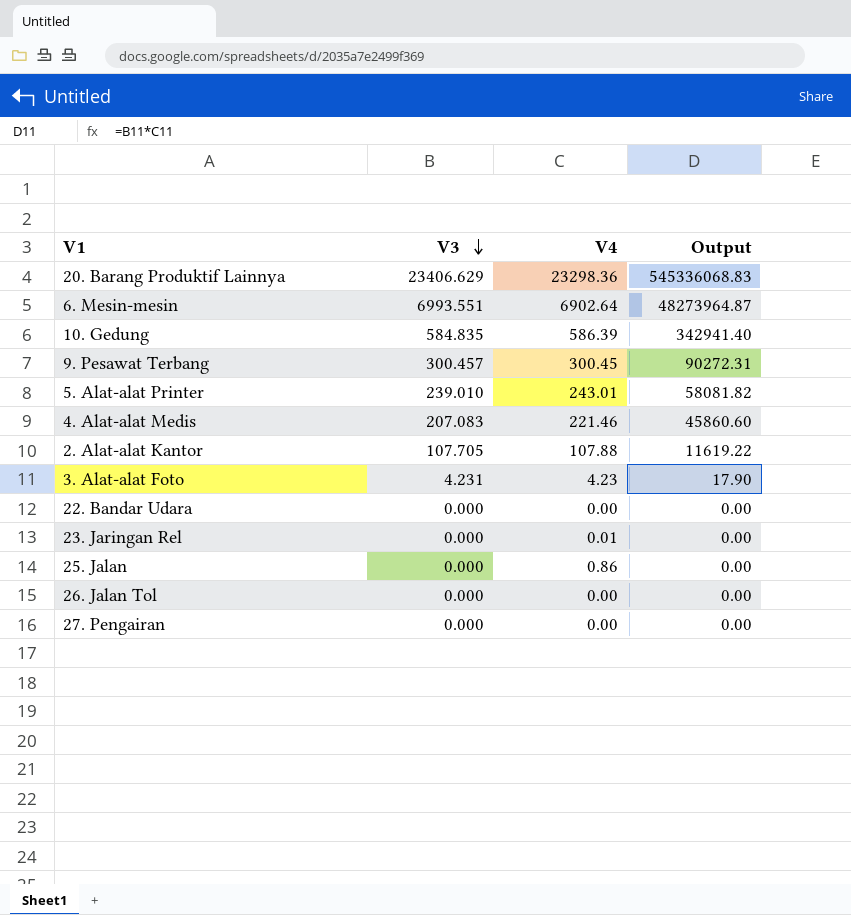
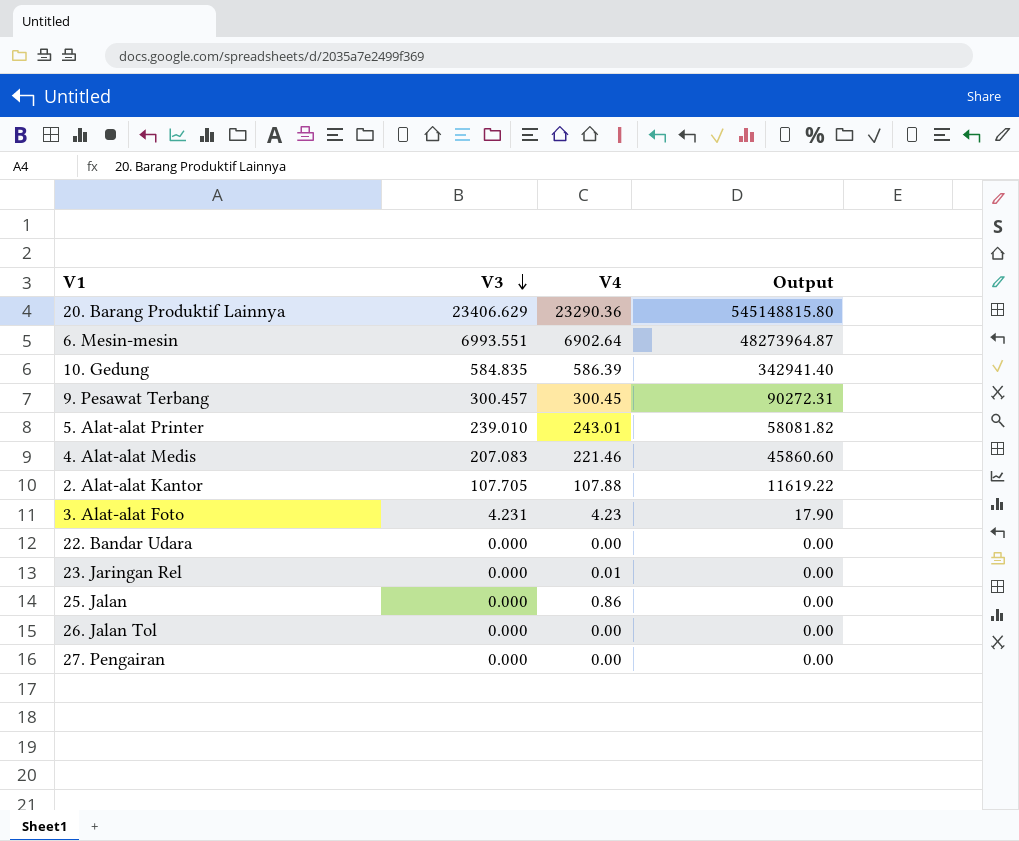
20. Barang Produktif Lainnya | V4: 23298.36 -> 23290.36
20. Barang Produktif Lainnya | Output: 545336068.83 -> 545148815.80

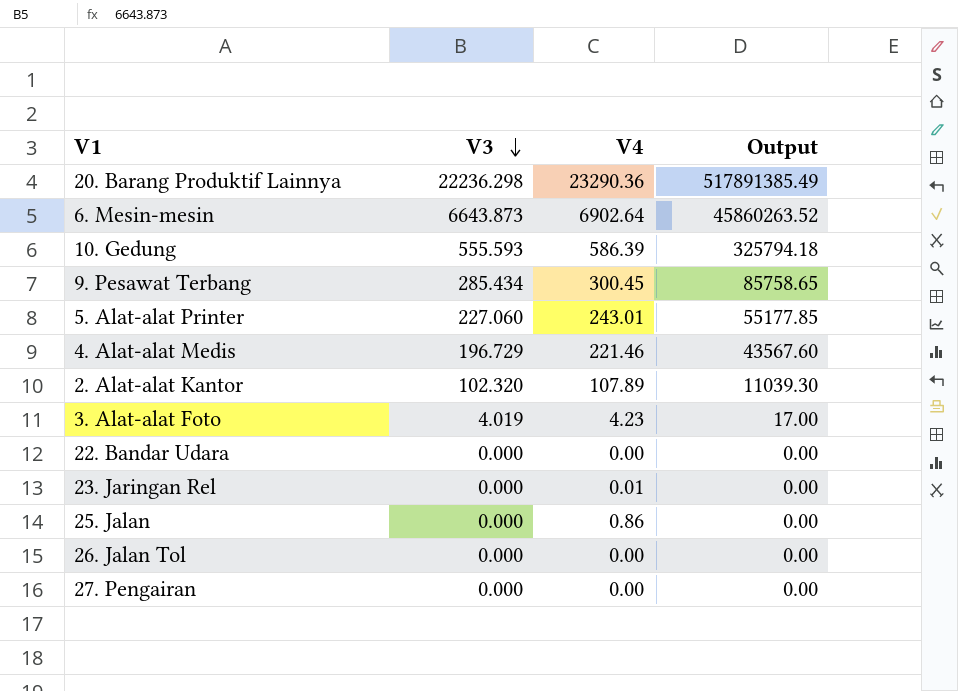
20. Barang Produktif Lainnya | V3: 23406.629 -> 22236.298
20. Barang Produktif Lainnya | Output: 545148815.80 -> 517891385.49
6. Mesin-mesin | V3: 6993.551 -> 6643.873
6. Mesin-mesin | Output: 48273964.87 -> 45860263.52
10. Gedung | V3: 584.835 -> 555.593
10. Gedung | Output: 342941.40 -> 325794.18
9. Pesawat Terbang | V3: 300.457 -> 285.434
9. Pesawat Terbang | Output: 90272.31 -> 85758.65
5. Alat-alat Printer | V3: 239.010 -> 227.060
5. Alat-alat Printer | Output: 58081.82 -> 55177.85
4. Alat-alat Medis | V3: 207.083 -> 196.729
4. Alat-alat Medis | Output: 45860.60 -> 43567.60
2. Alat-alat Kantor | V3: 107.705 -> 102.320
2. Alat-alat Kantor | V4: 107.88 -> 107.89
2. Alat-alat Kantor | Output: 11619.22 -> 11039.30
3. Alat-alat Foto | V3: 4.231 -> 4.019
3. Alat-alat Foto | Output: 17.90 -> 17.00

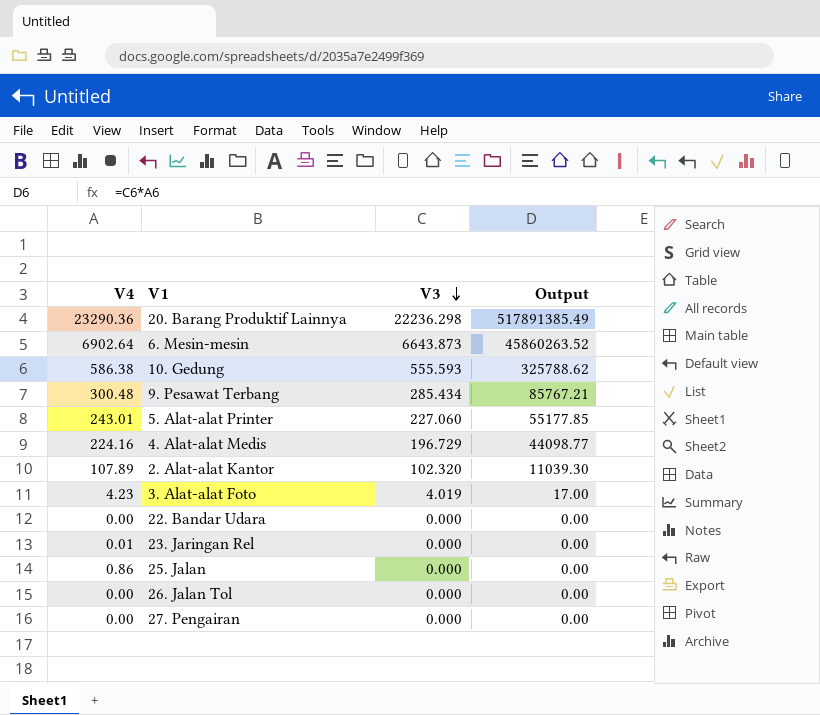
column V4 | position: 3 -> 1
10. Gedung | V4: 586.39 -> 586.38
10. Gedung | Output: 325794.18 -> 325788.62
9. Pesawat Terbang | V4: 300.45 -> 300.48
9. Pesawat Terbang | Output: 85758.65 -> 85767.21
4. Alat-alat Medis | V4: 221.46 -> 224.16
4. Alat-alat Medis | Output: 43567.60 -> 44098.77

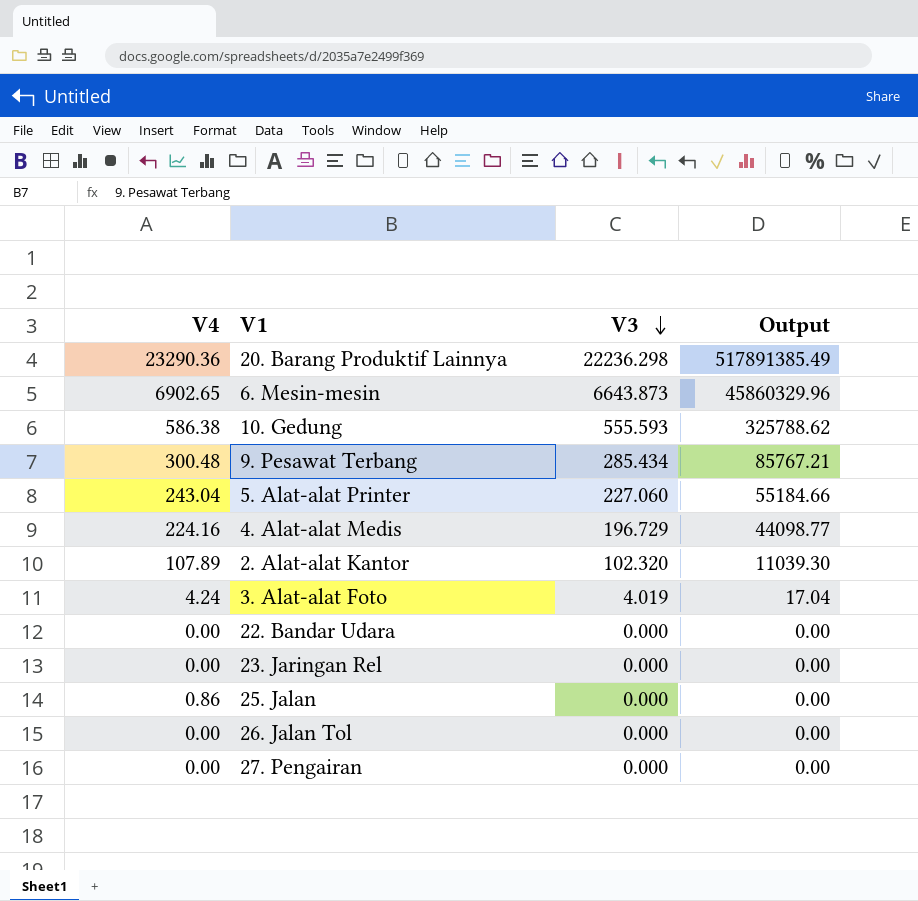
6. Mesin-mesin | V4: 6902.64 -> 6902.65
6. Mesin-mesin | Output: 45860263.52 -> 45860329.96
5. Alat-alat Printer | V4: 243.01 -> 243.04
5. Alat-alat Printer | Output: 55177.85 -> 55184.66
3. Alat-alat Foto | V4: 4.23 -> 4.24
3. Alat-alat Foto | Output: 17.00 -> 17.04
23. Jaringan Rel | V4: 0.01 -> 0.00

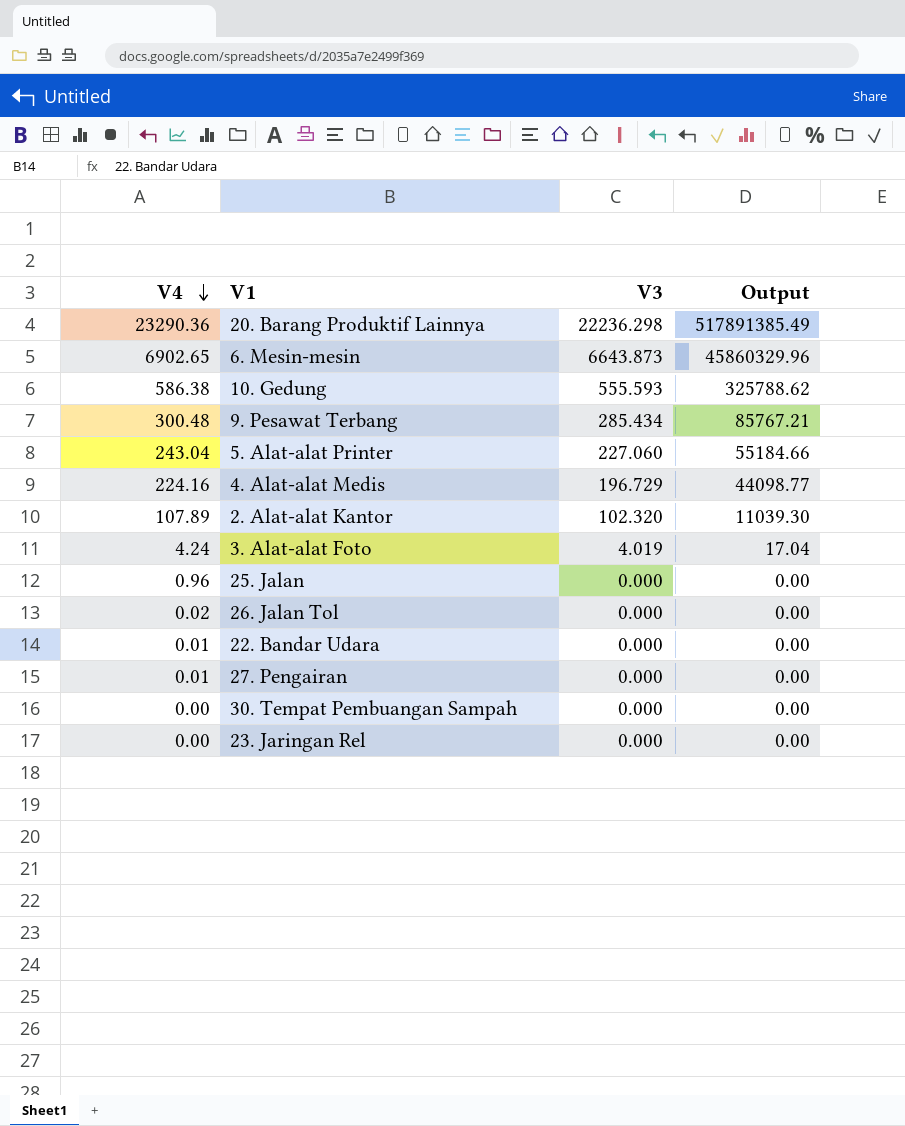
row order: V3 descending -> V4 descending
25. Jalan | V4: 0.86 -> 0.96
26. Jalan Tol | V4: 0.00 -> 0.02
22. Bandar Udara | V4: 0.00 -> 0.01
27. Pengairan | V4: 0.00 -> 0.01
row 30. Tempat Pembuangan Sampah: none -> 0.00 | 0.000 | 0.00

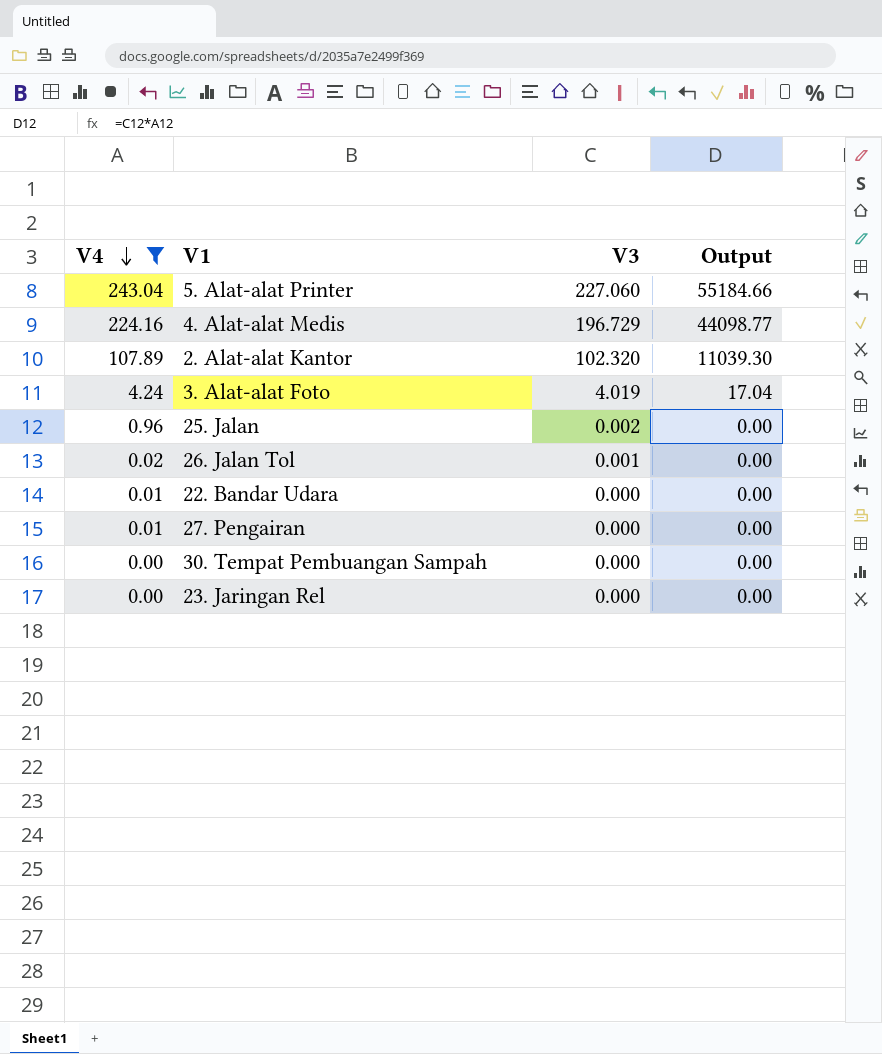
filter: none -> V4 <= 243.04
25. Jalan | V3: 0.000 -> 0.002
26. Jalan Tol | V3: 0.000 -> 0.001

